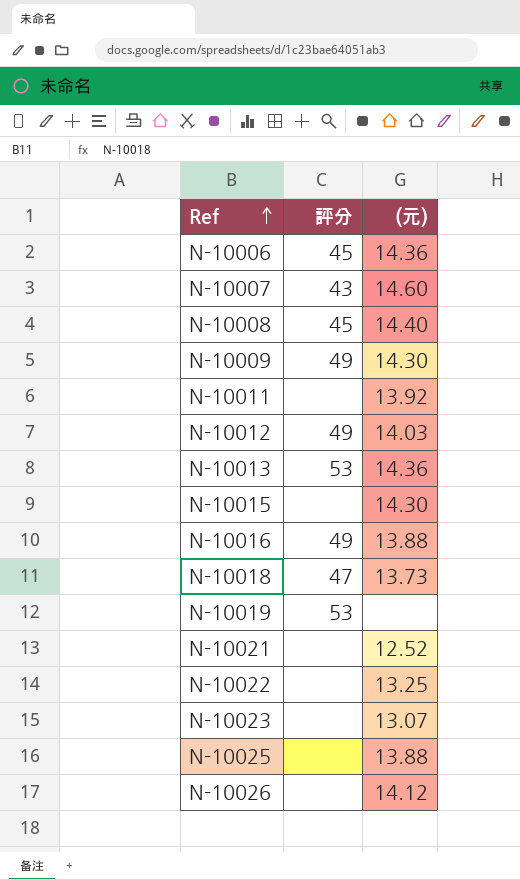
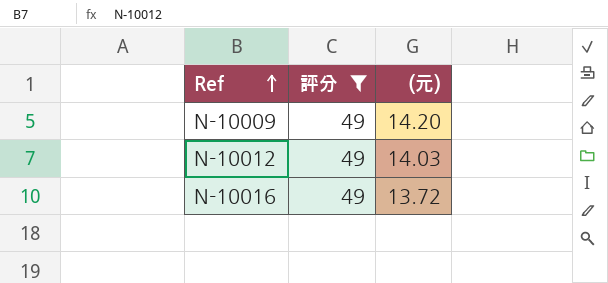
filter: none -> 評分 = 49
N-10009 | (元): 14.30 -> 14.20
N-10016 | (元): 13.88 -> 13.72

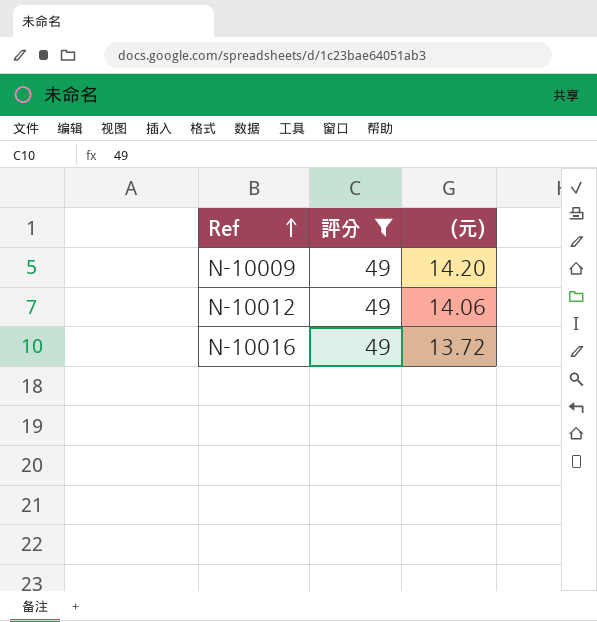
N-10012 | (元): 14.03 -> 14.06

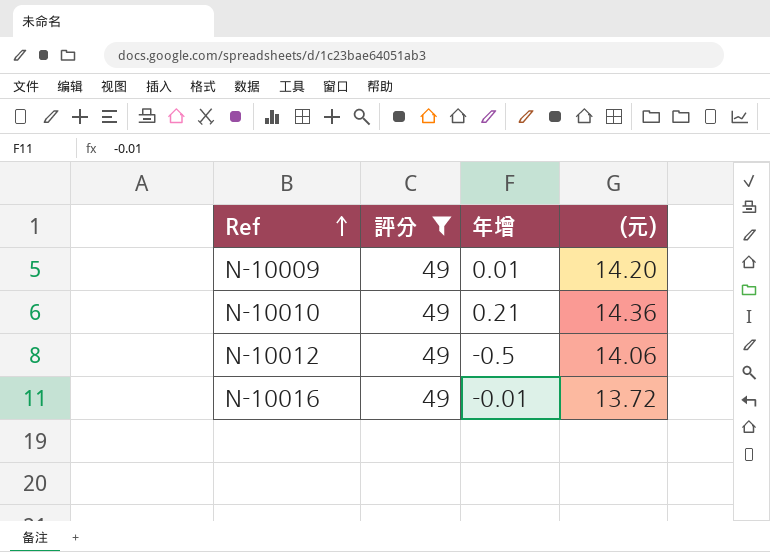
column 年增 | position: none -> 3
row N-10010: none -> 49 | 0.21 | 14.36

